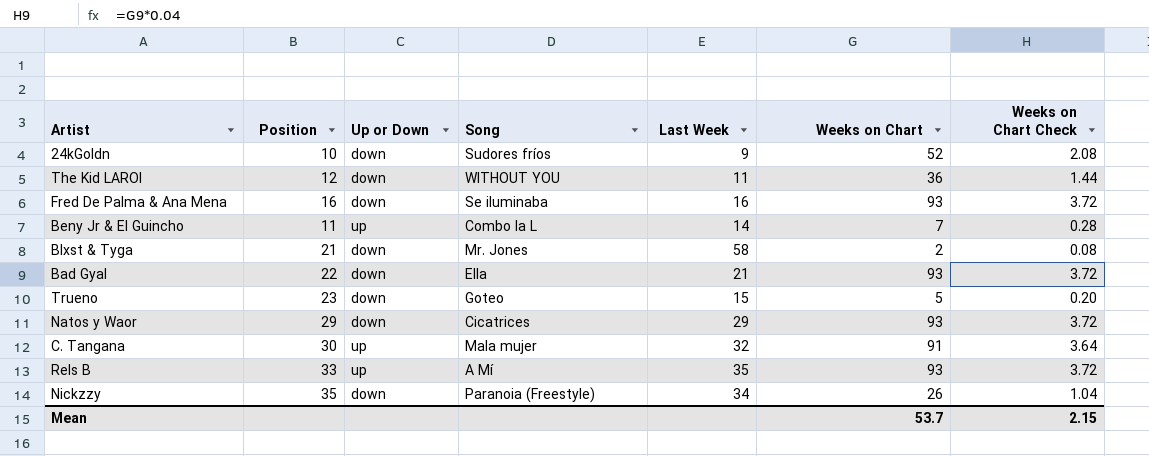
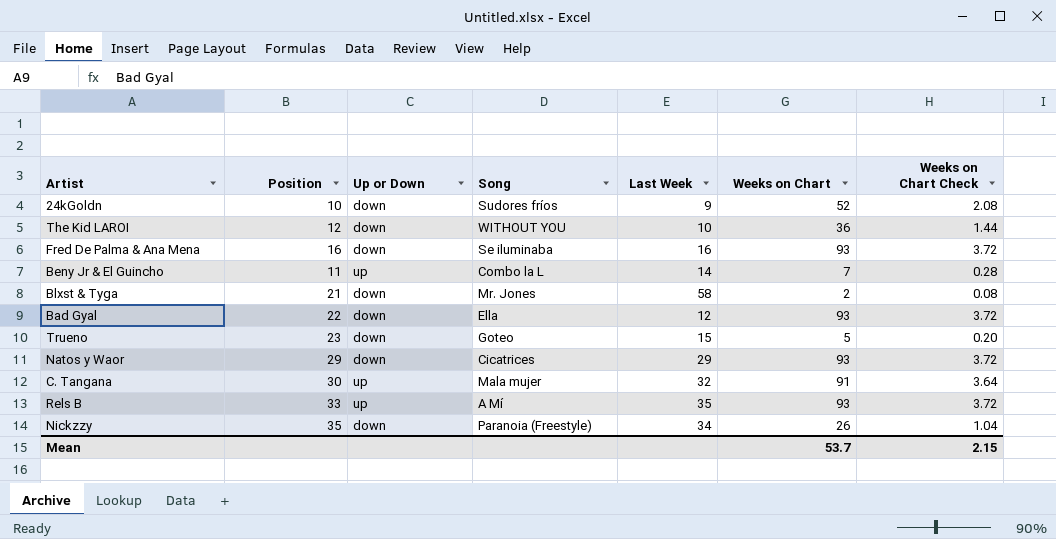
The Kid LAROI | Last Week: 11 -> 10
Bad Gyal | Last Week: 21 -> 12

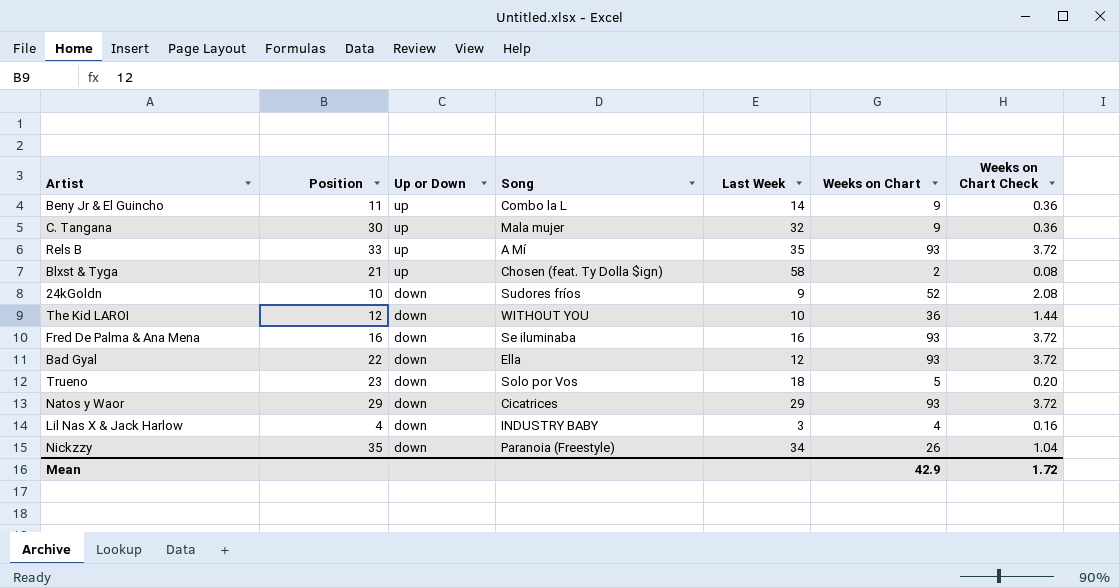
row order: none -> Up or Down descending
Beny Jr & El Guincho | Weeks on Chart: 7 -> 9
Beny Jr & El Guincho | Weeks on Chart Check: 0.28 -> 0.36
C. Tangana | Weeks on Chart: 91 -> 9
C. Tangana | Weeks on Chart Check: 3.64 -> 0.36
Blxst & Tyga | Up or Down: down -> up
Blxst & Tyga | Song: Mr. Jones -> Chosen (feat. Ty Dolla $ign)
Trueno | Song: Goteo -> Solo por Vos
Trueno | Last Week: 15 -> 18
row Lil Nas X & Jack Harlow: none -> 4 | down | INDUSTRY BABY | 3 | 4 | 0.16
Mean | Weeks on Chart: 53.7 -> 42.9
Mean | Weeks on Chart Check: 2.15 -> 1.72

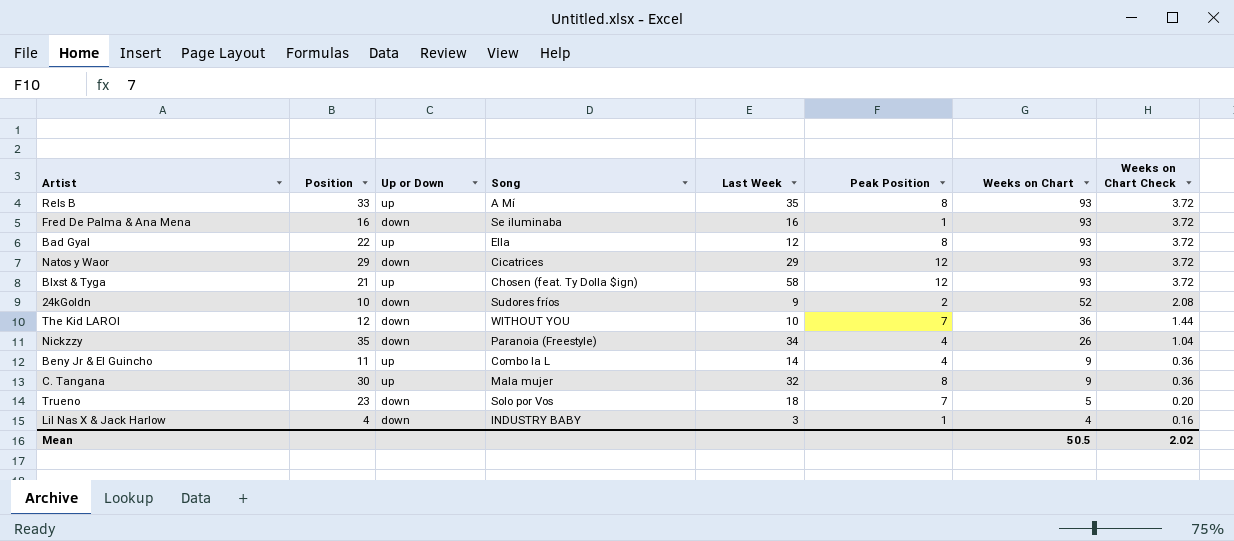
row order: Up or Down descending -> Weeks on Chart descending
column Peak Position | position: none -> 6
Bad Gyal | Up or Down: down -> up
Blxst & Tyga | Weeks on Chart: 2 -> 93
Blxst & Tyga | Weeks on Chart Check: 0.08 -> 3.72
Mean | Weeks on Chart: 42.9 -> 50.5
Mean | Weeks on Chart Check: 1.72 -> 2.02

